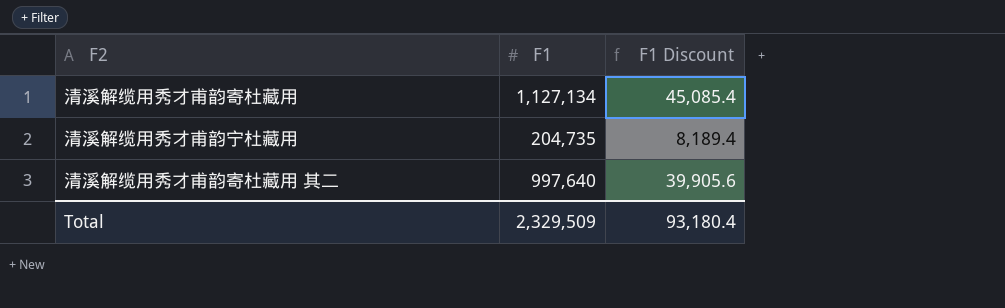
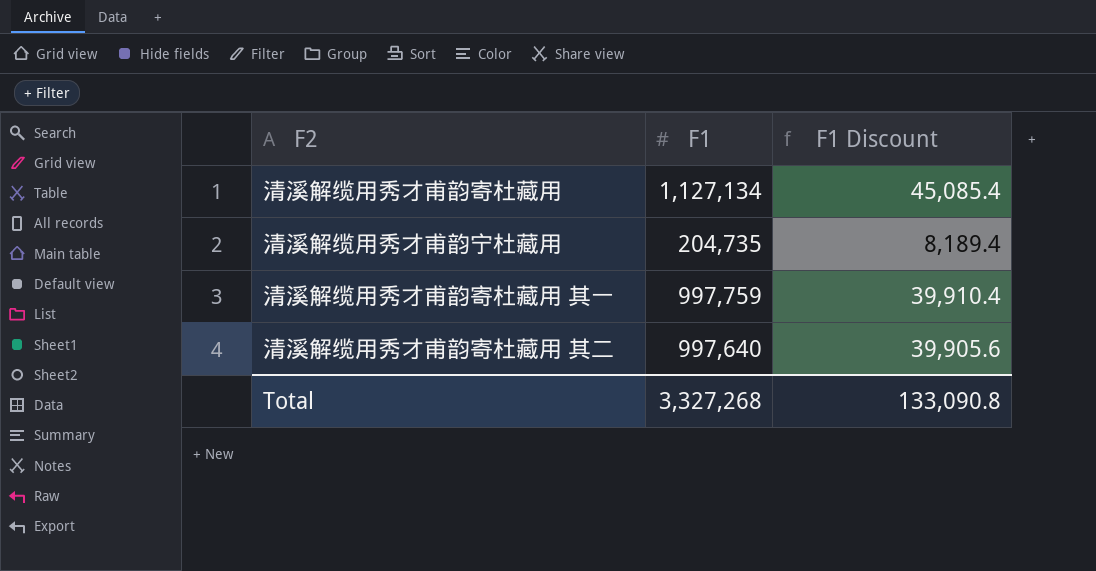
row 清溪解缆用秀才甫韵寄杜藏用 其一: none -> 997,759 | 39,910.4
Total | F1: 2,329,509 -> 3,327,268
Total | F1 Discount: 93,180.4 -> 133,090.8

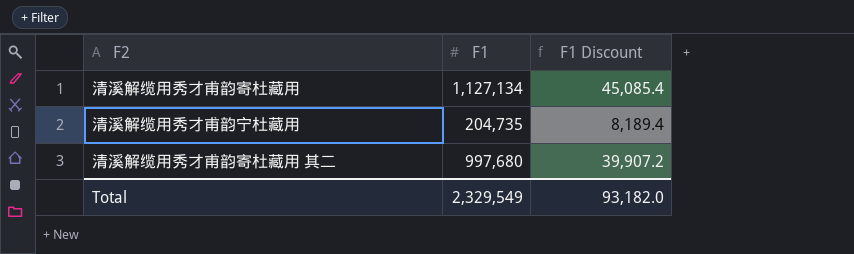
row 清溪解缆用秀才甫韵寄杜藏用 其一: 997,759 | 39,910.4 -> none
清溪解缆用秀才甫韵寄杜藏用 其二 | F1: 997,640 -> 997,680
清溪解缆用秀才甫韵寄杜藏用 其二 | F1 Discount: 39,905.6 -> 39,907.2
Total | F1: 3,327,268 -> 2,329,549
Total | F1 Discount: 133,090.8 -> 93,182.0

